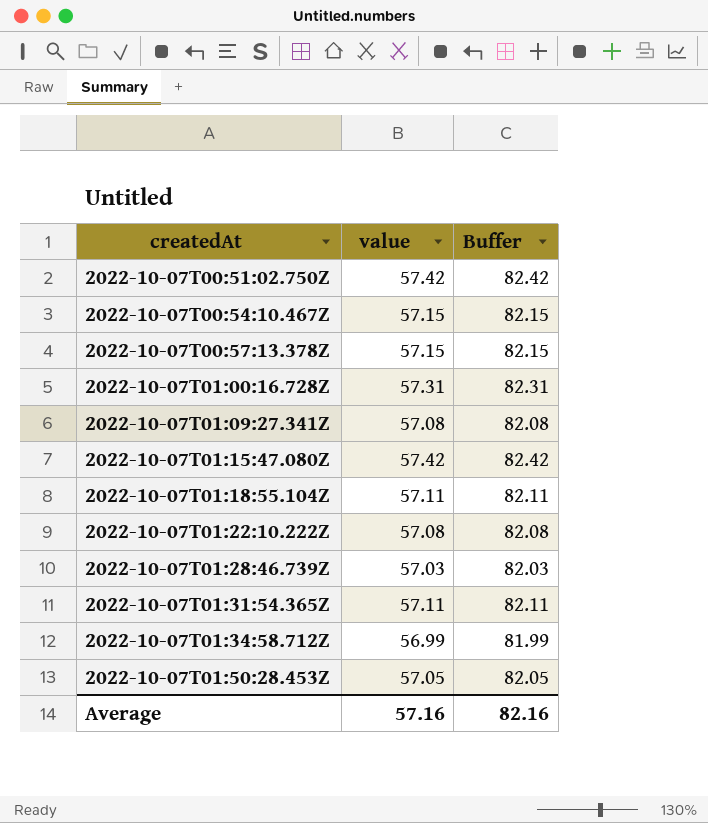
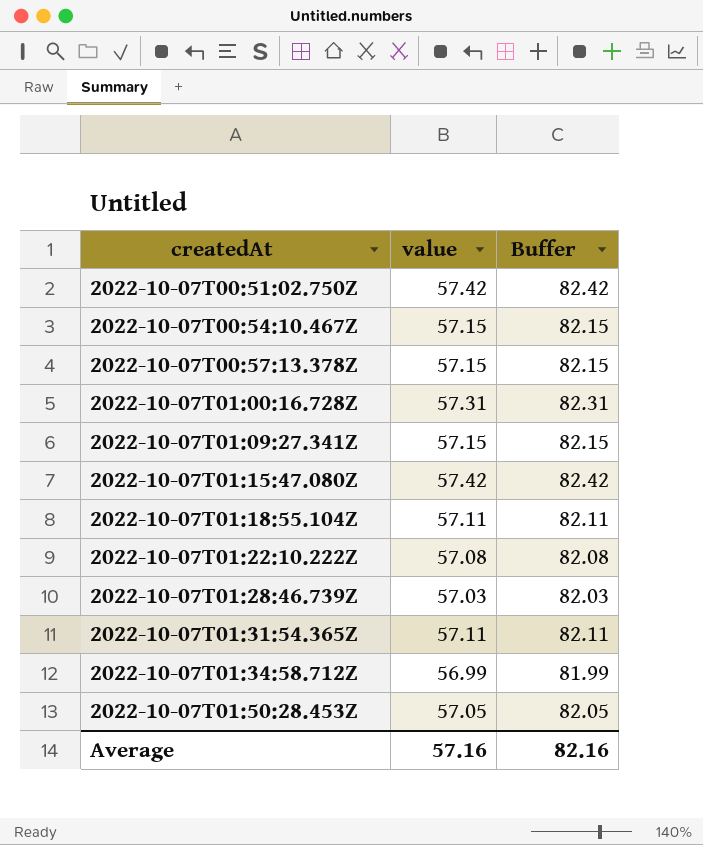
2022-10-07T01:09:27.341Z | value: 57.08 -> 57.15
2022-10-07T01:09:27.341Z | Buffer: 82.08 -> 82.15

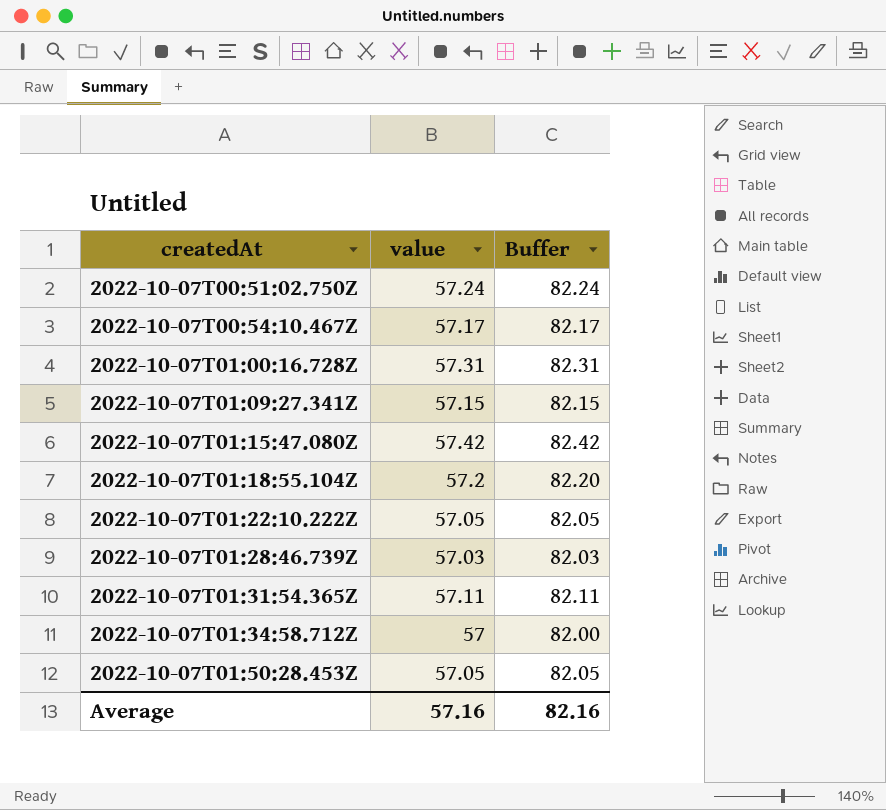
row 2022-10-07T00:57:13.378Z: 57.15 | 82.15 -> none
2022-10-07T00:51:02.750Z | value: 57.42 -> 57.24
2022-10-07T00:51:02.750Z | Buffer: 82.42 -> 82.24
2022-10-07T00:54:10.467Z | value: 57.15 -> 57.17
2022-10-07T00:54:10.467Z | Buffer: 82.15 -> 82.17
2022-10-07T01:18:55.104Z | value: 57.11 -> 57.2
2022-10-07T01:18:55.104Z | Buffer: 82.11 -> 82.20
2022-10-07T01:22:10.222Z | value: 57.08 -> 57.05
2022-10-07T01:22:10.222Z | Buffer: 82.08 -> 82.05
2022-10-07T01:34:58.712Z | value: 56.99 -> 57
2022-10-07T01:34:58.712Z | Buffer: 81.99 -> 82.00

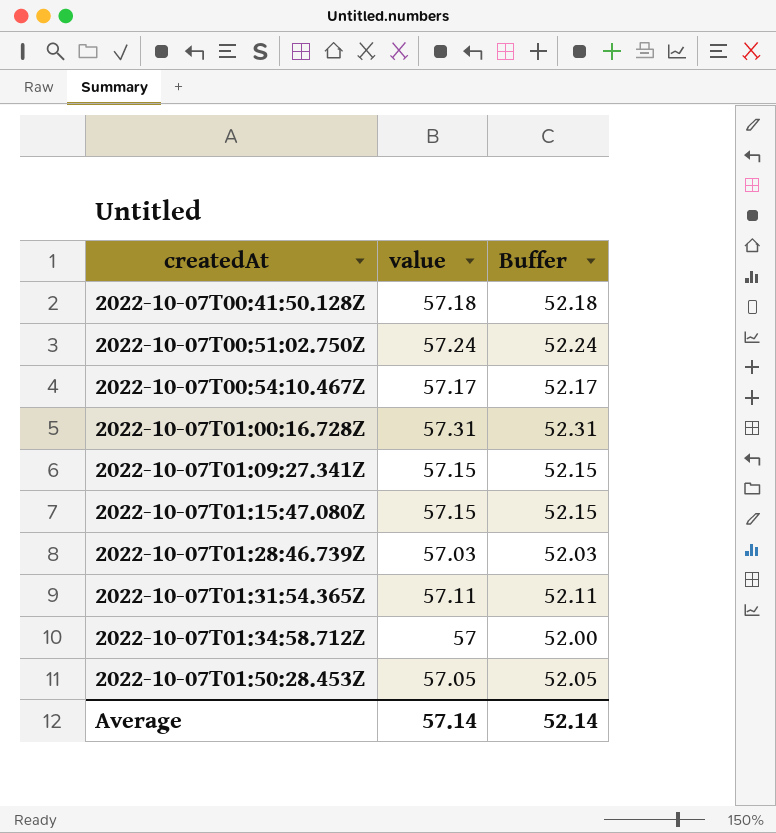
column Buffer | formula: [value] + 25 -> [value] - 5
row 2022-10-07T01:18:55.104Z: 57.2 | 82.20 -> none
row 2022-10-07T01:22:10.222Z: 57.05 | 82.05 -> none
row 2022-10-07T00:41:50.128Z: none -> 57.18 | 52.18
2022-10-07T01:15:47.080Z | value: 57.42 -> 57.15
Average | value: 57.16 -> 57.14
Average | Buffer: 82.16 -> 52.14

